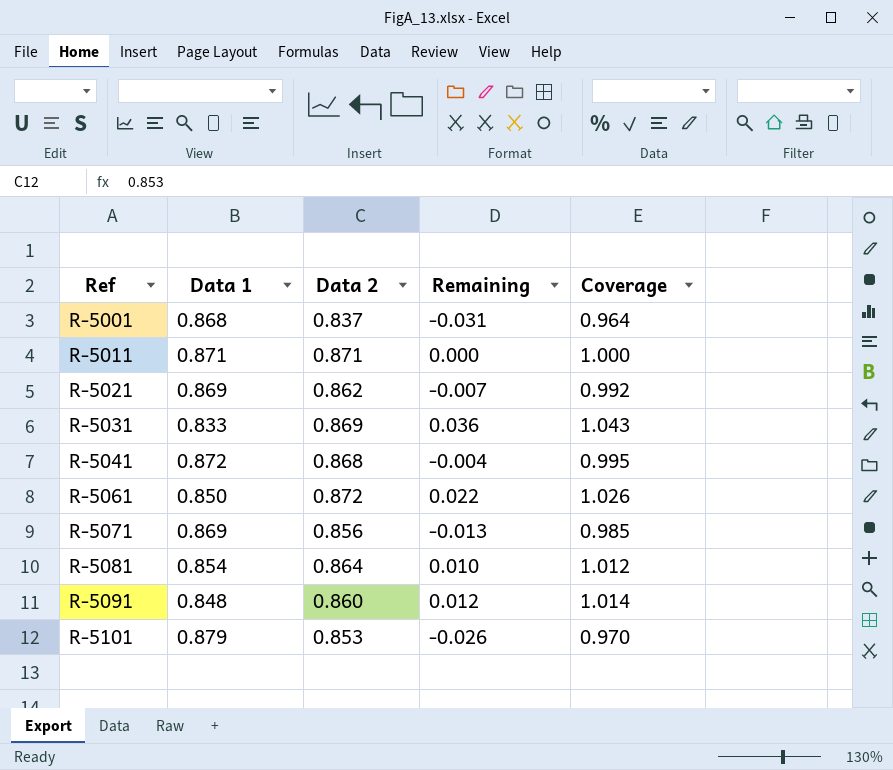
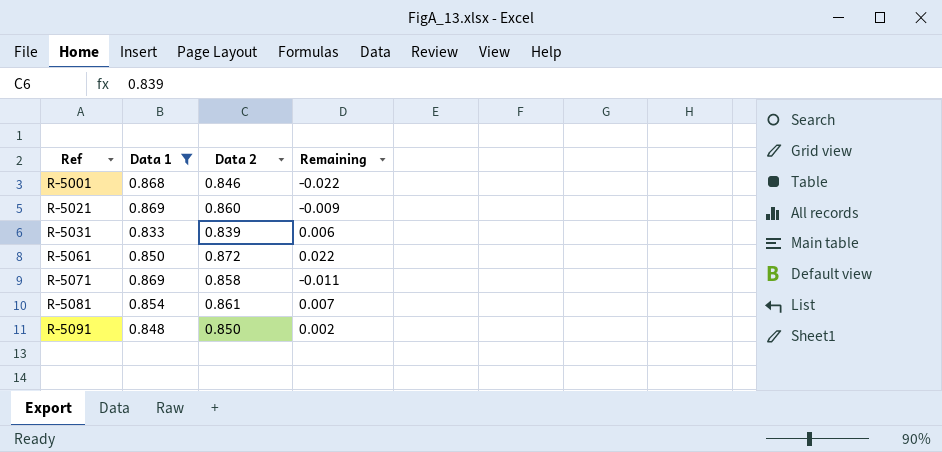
filter: none -> Data 1 <= 0.869
column Coverage | formula: [Data 2] / [Data 1] -> none
R-5001 | Data 2: 0.837 -> 0.846
R-5001 | Remaining: -0.031 -> -0.022
R-5021 | Data 2: 0.862 -> 0.860
R-5021 | Remaining: -0.007 -> -0.009
R-5031 | Data 2: 0.869 -> 0.839
R-5031 | Remaining: 0.036 -> 0.006
R-5071 | Data 2: 0.856 -> 0.858
R-5071 | Remaining: -0.013 -> -0.011
R-5081 | Data 2: 0.864 -> 0.861
R-5081 | Remaining: 0.010 -> 0.007
R-5091 | Data 2: 0.860 -> 0.850
R-5091 | Remaining: 0.012 -> 0.002

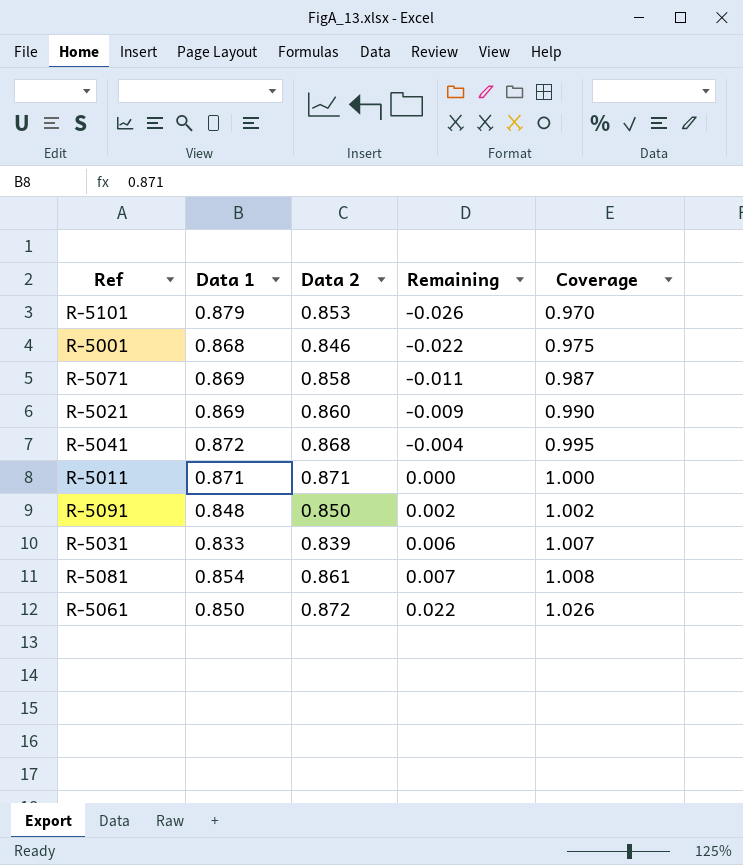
filter: Data 1 <= 0.869 -> none
row order: Ref ascending -> Remaining ascending
column Coverage | formula: none -> [Data 2] / [Data 1]

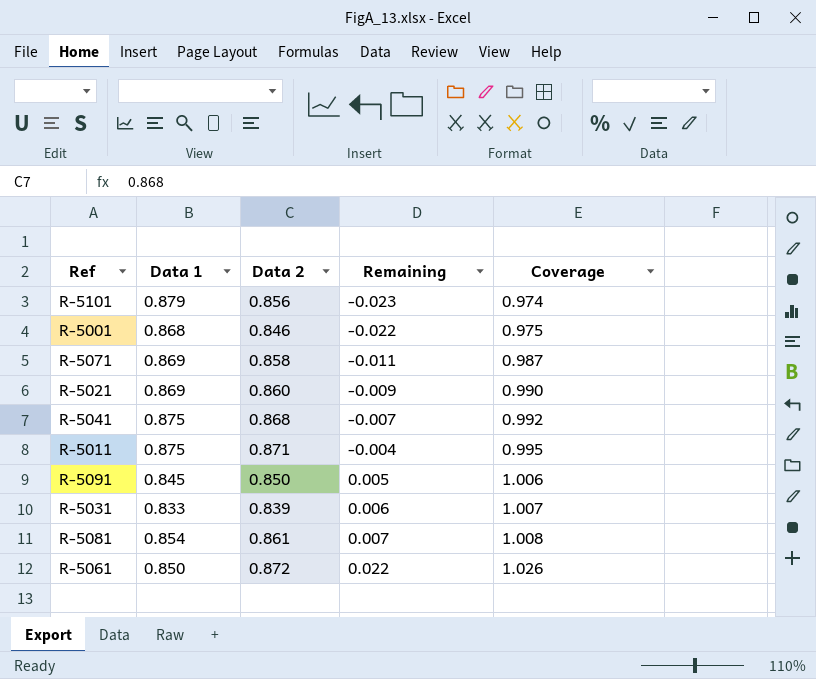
R-5101 | Data 2: 0.853 -> 0.856
R-5101 | Remaining: -0.026 -> -0.023
R-5101 | Coverage: 0.970 -> 0.974
R-5041 | Data 1: 0.872 -> 0.875
R-5041 | Remaining: -0.004 -> -0.007
R-5041 | Coverage: 0.995 -> 0.992
R-5011 | Data 1: 0.871 -> 0.875
R-5011 | Remaining: 0.000 -> -0.004
R-5011 | Coverage: 1.000 -> 0.995
R-5091 | Data 1: 0.848 -> 0.845
R-5091 | Remaining: 0.002 -> 0.005
R-5091 | Coverage: 1.002 -> 1.006

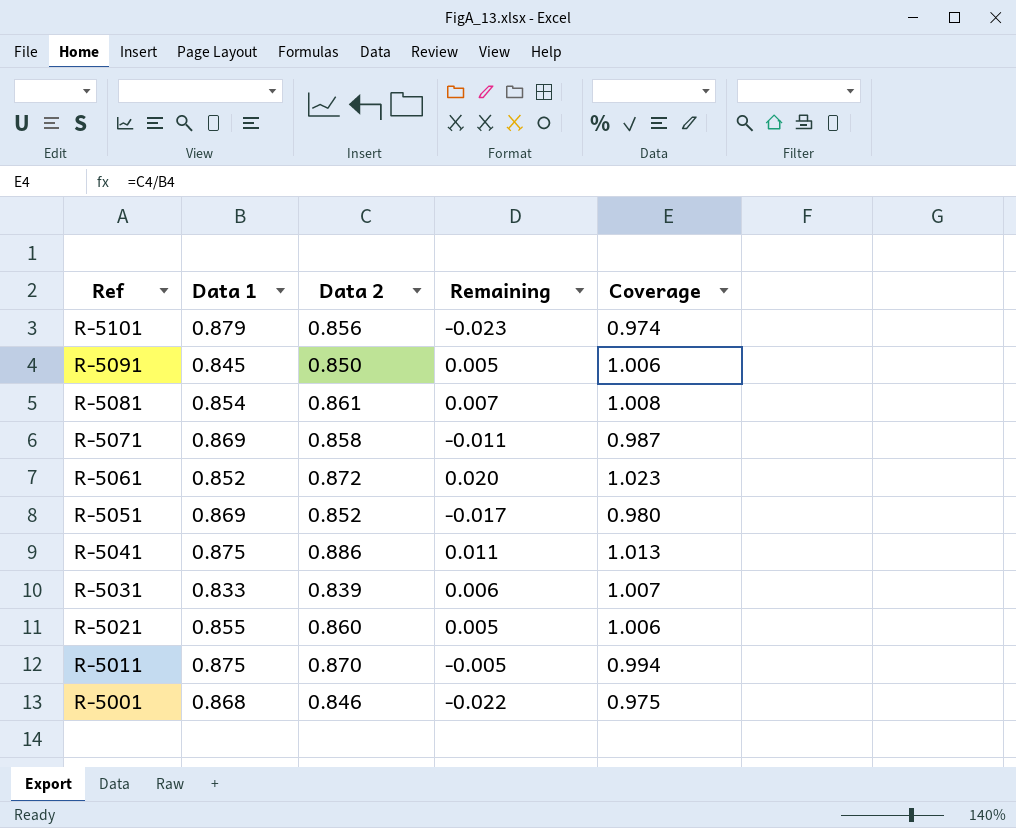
row order: Remaining ascending -> Ref descending
R-5061 | Data 1: 0.850 -> 0.852
R-5061 | Remaining: 0.022 -> 0.020
R-5061 | Coverage: 1.026 -> 1.023
row R-5051: none -> 0.869 | 0.852 | -0.017 | 0.980
R-5041 | Data 2: 0.868 -> 0.886
R-5041 | Remaining: -0.007 -> 0.011
R-5041 | Coverage: 0.992 -> 1.013
R-5021 | Data 1: 0.869 -> 0.855
R-5021 | Remaining: -0.009 -> 0.005
R-5021 | Coverage: 0.990 -> 1.006
R-5011 | Data 2: 0.871 -> 0.870
R-5011 | Remaining: -0.004 -> -0.005
R-5011 | Coverage: 0.995 -> 0.994

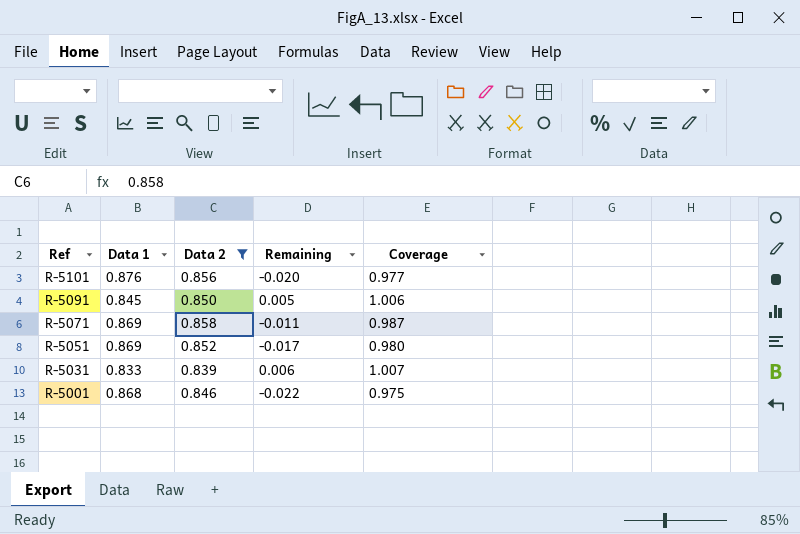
filter: none -> Data 2 <= 0.858
R-5101 | Data 1: 0.879 -> 0.876
R-5101 | Remaining: -0.023 -> -0.020
R-5101 | Coverage: 0.974 -> 0.977

